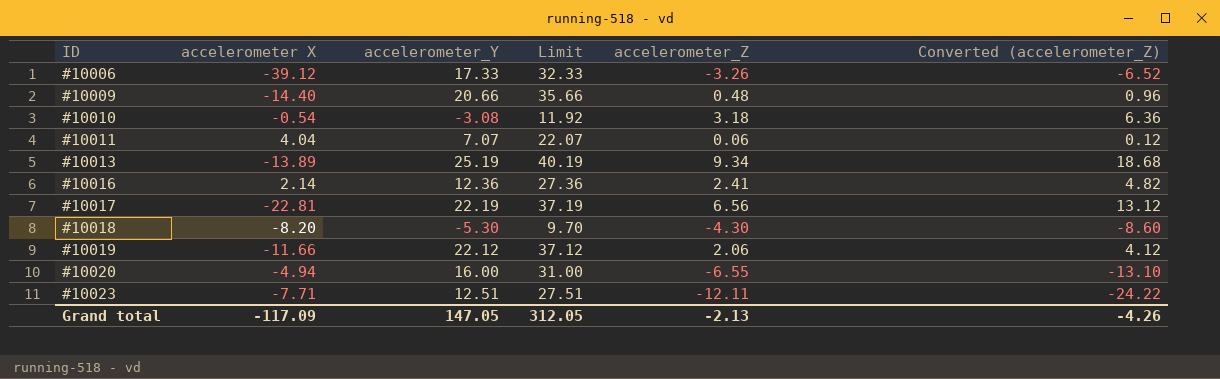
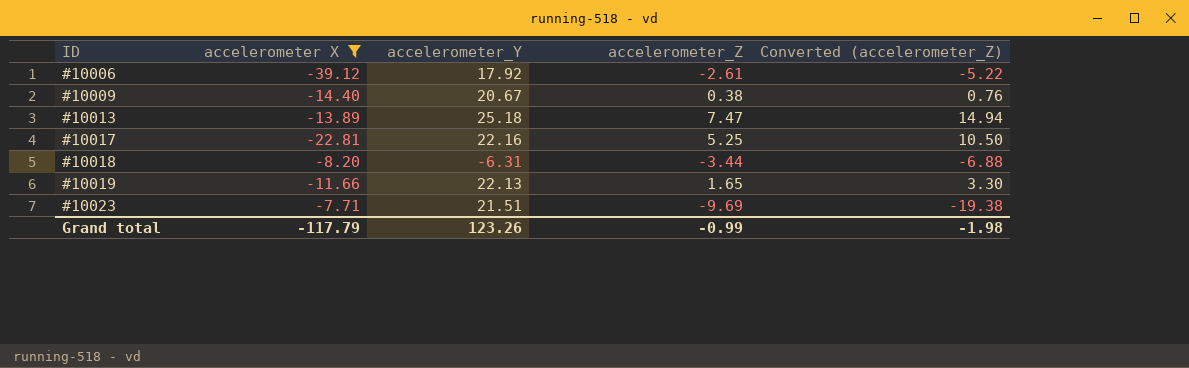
filter: none -> accelerometer X <= -7.71
column Limit | formula: [accelerometer_Y] + 15 -> none
#10006 | accelerometer_Y: 17.33 -> 17.92
#10006 | accelerometer_Z: -3.26 -> -2.61
#10006 | Converted (accelerometer_Z): -6.52 -> -5.22
#10009 | accelerometer_Y: 20.66 -> 20.67
#10009 | accelerometer_Z: 0.48 -> 0.38
#10009 | Converted (accelerometer_Z): 0.96 -> 0.76
#10013 | accelerometer_Y: 25.19 -> 25.18
#10013 | accelerometer_Z: 9.34 -> 7.47
#10013 | Converted (accelerometer_Z): 18.68 -> 14.94
#10017 | accelerometer_Y: 22.19 -> 22.16
#10017 | accelerometer_Z: 6.56 -> 5.25
#10017 | Converted (accelerometer_Z): 13.12 -> 10.50
#10018 | accelerometer_Y: -5.30 -> -6.31
#10018 | accelerometer_Z: -4.30 -> -3.44
#10018 | Converted (accelerometer_Z): -8.60 -> -6.88
#10019 | accelerometer_Y: 22.12 -> 22.13
#10019 | accelerometer_Z: 2.06 -> 1.65
#10019 | Converted (accelerometer_Z): 4.12 -> 3.30
#10023 | accelerometer_Y: 12.51 -> 21.51
#10023 | accelerometer_Z: -12.11 -> -9.69
#10023 | Converted (accelerometer_Z): -24.22 -> -19.38
Grand total | accelerometer X: -117.09 -> -117.79
Grand total | accelerometer_Y: 147.05 -> 123.26
Grand total | accelerometer_Z: -2.13 -> -0.99
Grand total | Converted (accelerometer_Z): -4.26 -> -1.98

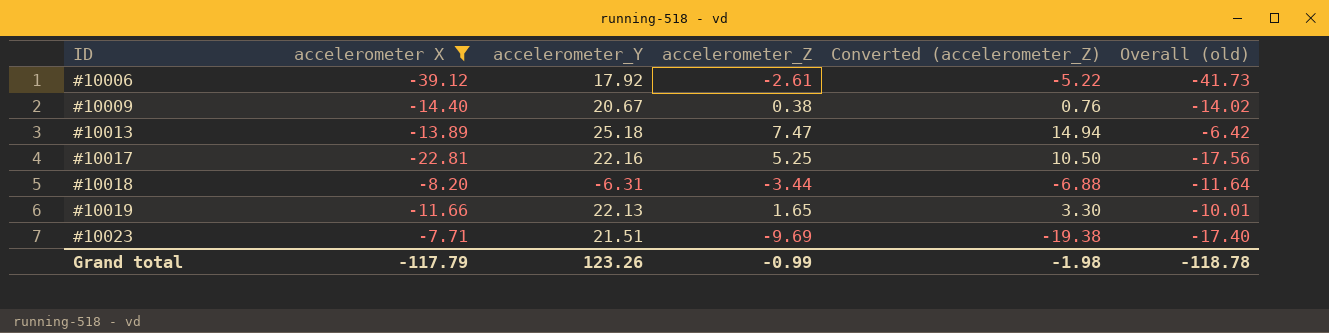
column Overall (old) | formula: none -> [accelerometer X] + [accelerometer_Z]

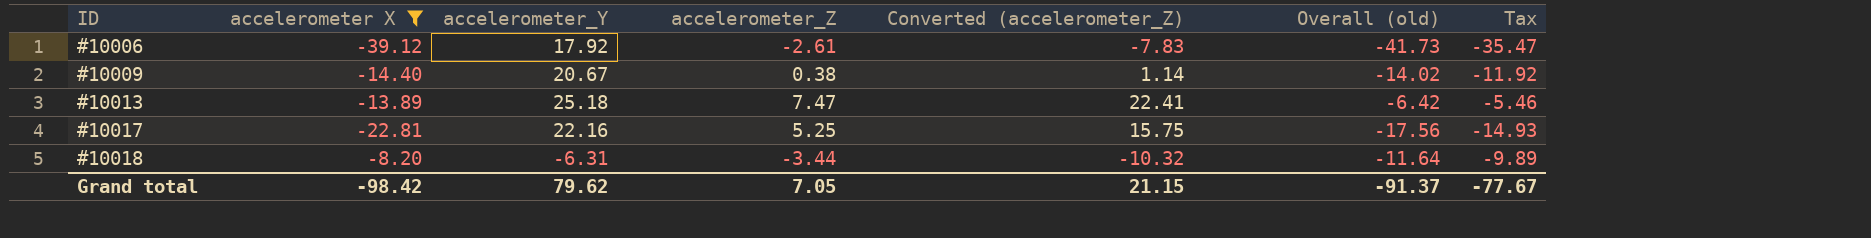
column Converted (accelerometer_Z) | formula: [accelerometer_Z] * 2 -> [accelerometer_Z] * 3
column Tax | formula: none -> [Overall (old)] * 0.85
row #10019: -11.66 | 22.13 | 1.65 | 3.30 | -10.01 -> none
row #10023: -7.71 | 21.51 | -9.69 | -19.38 | -17.40 -> none
Grand total | accelerometer X: -117.79 -> -98.42
Grand total | accelerometer_Y: 123.26 -> 79.62
Grand total | accelerometer_Z: -0.99 -> 7.05
Grand total | Converted (accelerometer_Z): -1.98 -> 21.15
Grand total | Overall (old): -118.78 -> -91.37

